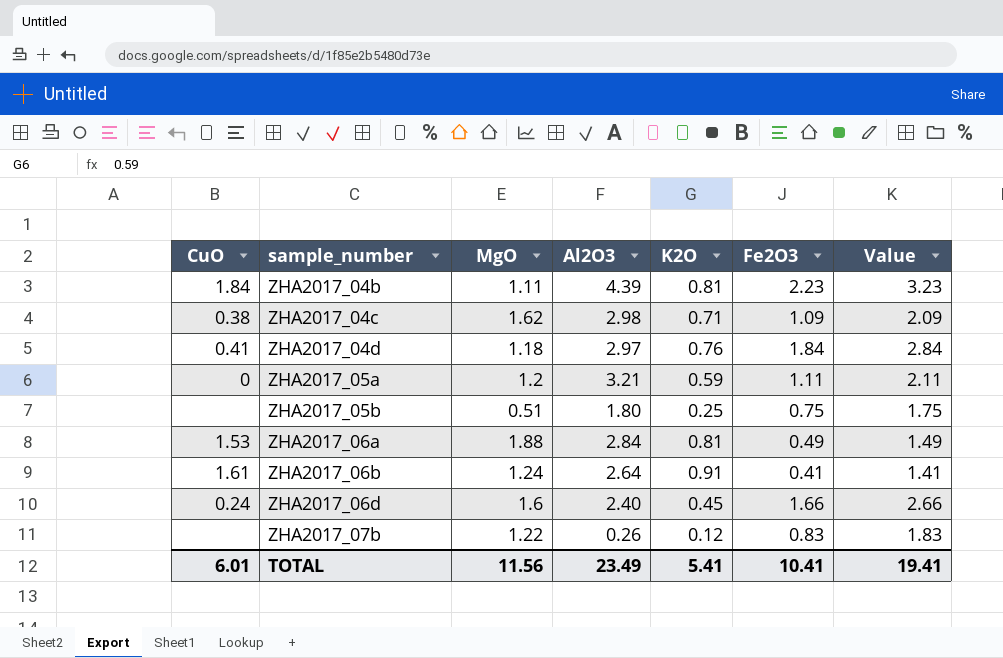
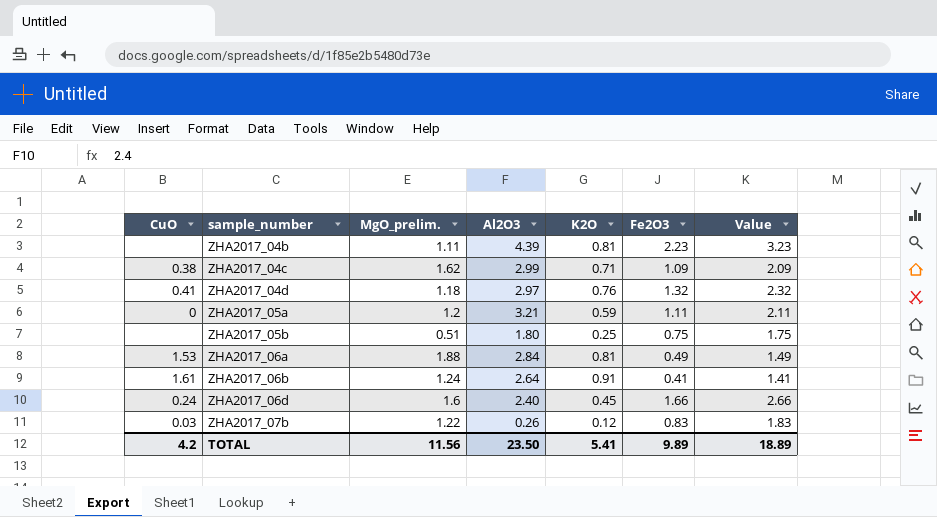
column name: MgO -> MgO_prelim.
ZHA2017_04b | CuO: 1.84 -> none
ZHA2017_04c | Al2O3: 2.98 -> 2.99
ZHA2017_04d | Fe2O3: 1.84 -> 1.32
ZHA2017_04d | Value: 2.84 -> 2.32
ZHA2017_07b | CuO: none -> 0.03
TOTAL | CuO: 6.01 -> 4.2
TOTAL | Al2O3: 23.49 -> 23.50
TOTAL | Fe2O3: 10.41 -> 9.89
TOTAL | Value: 19.41 -> 18.89

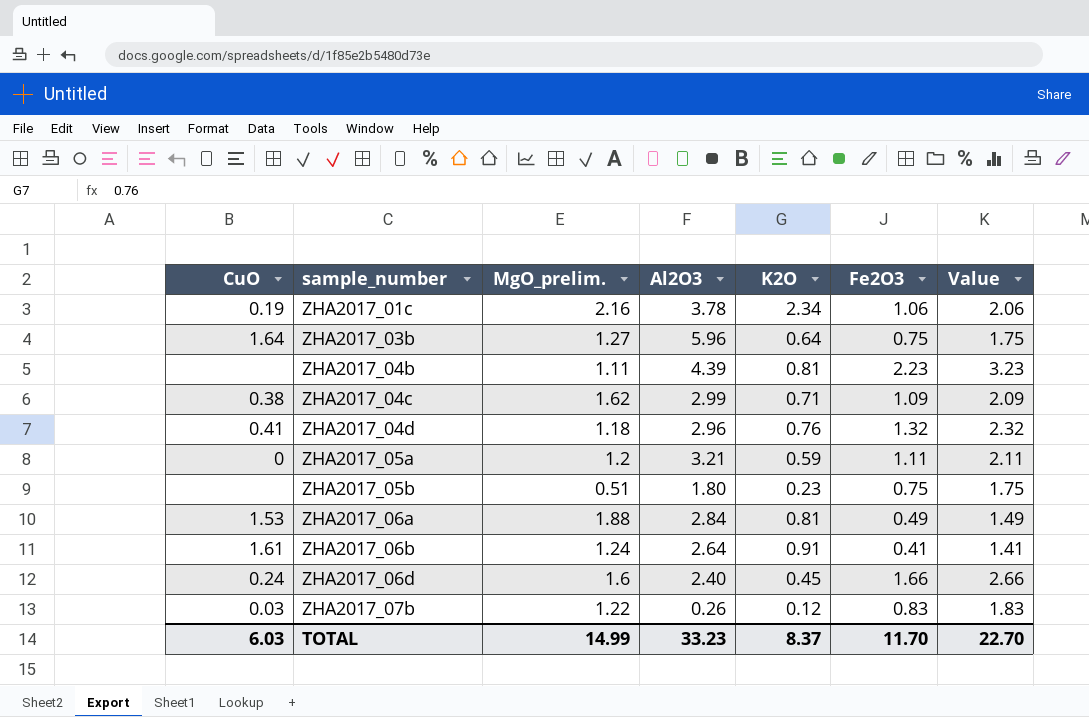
row ZHA2017_01c: none -> 0.19 | 2.16 | 3.78 | 2.34 | 1.06 | 2.06
row ZHA2017_03b: none -> 1.64 | 1.27 | 5.96 | 0.64 | 0.75 | 1.75
ZHA2017_04d | Al2O3: 2.97 -> 2.96
ZHA2017_05b | K2O: 0.25 -> 0.23
TOTAL | CuO: 4.2 -> 6.03
TOTAL | MgO_prelim.: 11.56 -> 14.99
TOTAL | Al2O3: 23.50 -> 33.23
TOTAL | K2O: 5.41 -> 8.37
TOTAL | Fe2O3: 9.89 -> 11.70
TOTAL | Value: 18.89 -> 22.70

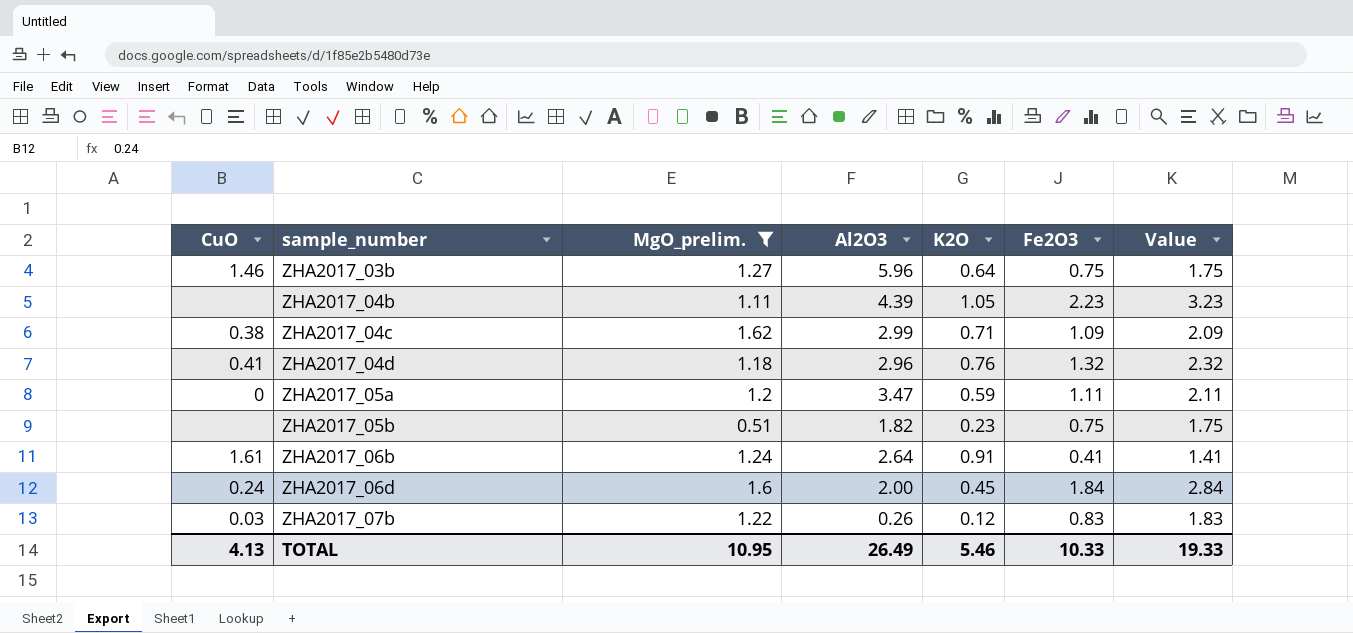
filter: none -> MgO_prelim. <= 1.62
ZHA2017_03b | CuO: 1.64 -> 1.46
ZHA2017_04b | K2O: 0.81 -> 1.05
ZHA2017_05a | Al2O3: 3.21 -> 3.47
ZHA2017_05b | Al2O3: 1.80 -> 1.82
ZHA2017_06d | Al2O3: 2.40 -> 2.00
ZHA2017_06d | Fe2O3: 1.66 -> 1.84
ZHA2017_06d | Value: 2.66 -> 2.84
TOTAL | CuO: 6.03 -> 4.13
TOTAL | MgO_prelim.: 14.99 -> 10.95
TOTAL | Al2O3: 33.23 -> 26.49
TOTAL | K2O: 8.37 -> 5.46
TOTAL | Fe2O3: 11.70 -> 10.33
TOTAL | Value: 22.70 -> 19.33

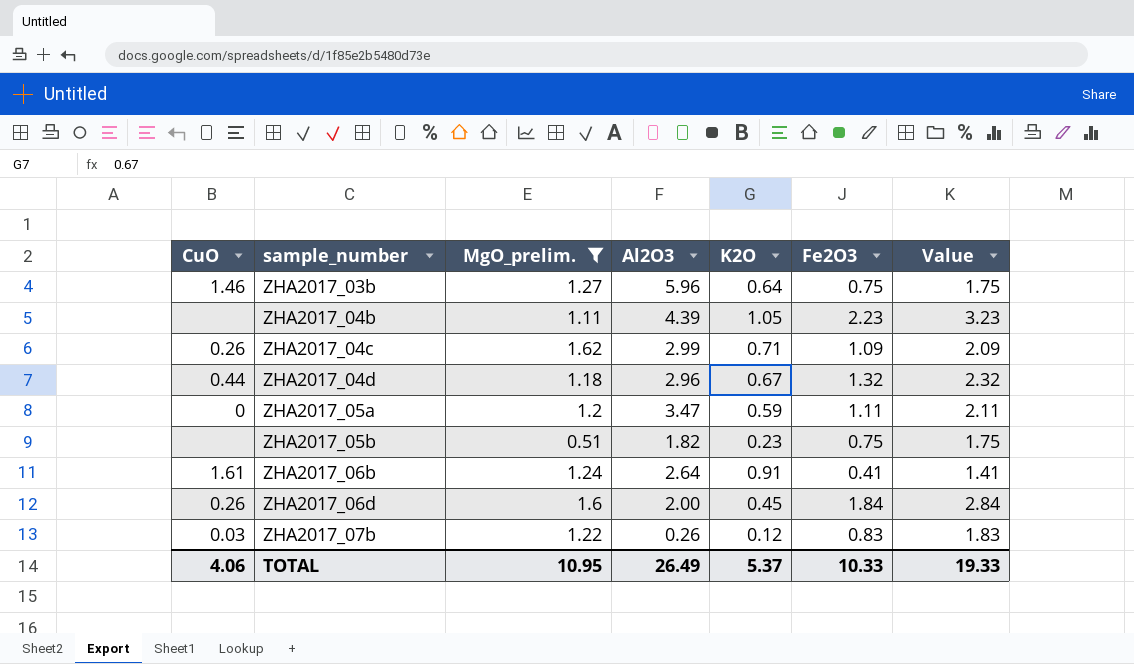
ZHA2017_04c | CuO: 0.38 -> 0.26
ZHA2017_04d | CuO: 0.41 -> 0.44
ZHA2017_04d | K2O: 0.76 -> 0.67
ZHA2017_06d | CuO: 0.24 -> 0.26
TOTAL | CuO: 4.13 -> 4.06
TOTAL | K2O: 5.46 -> 5.37

